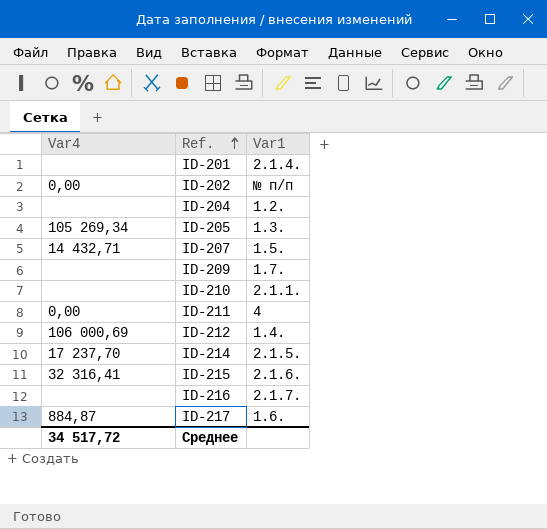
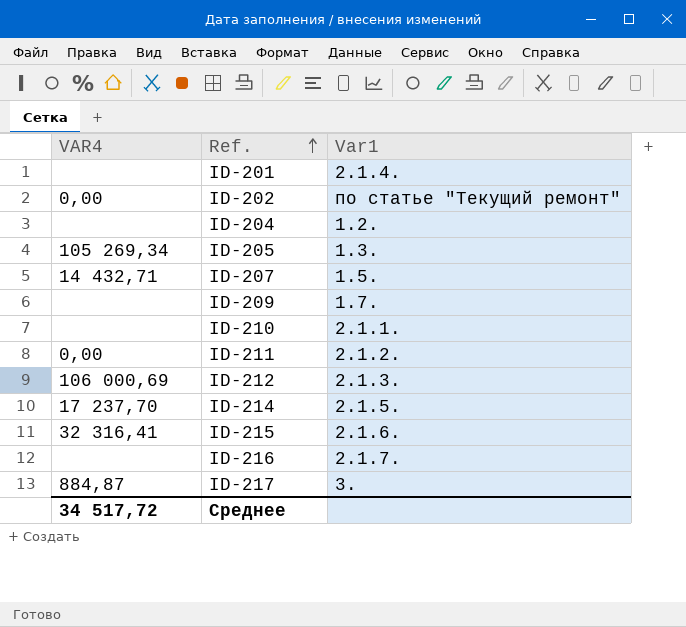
column name: Var4 -> VAR4
ID-202 | Var1: № п/п -> по статье "Текущий ремонт"
ID-211 | Var1: 4 -> 2.1.2.
ID-212 | Var1: 1.4. -> 2.1.3.
ID-217 | Var1: 1.6. -> 3.

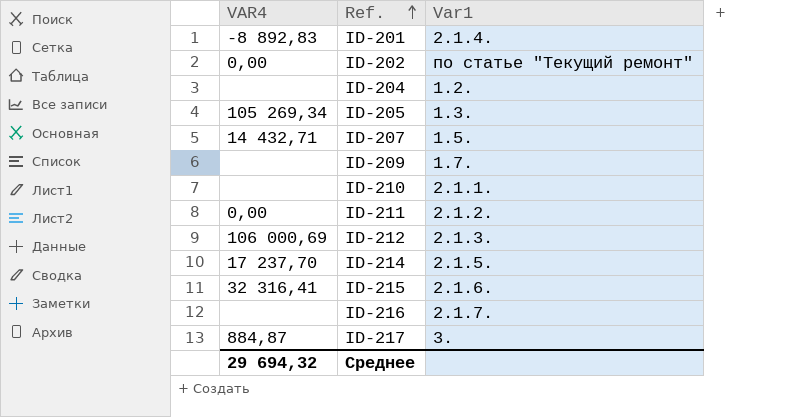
ID-201 | VAR4: none -> -8 892,83
Среднее | VAR4: 34 517,72 -> 29 694,32

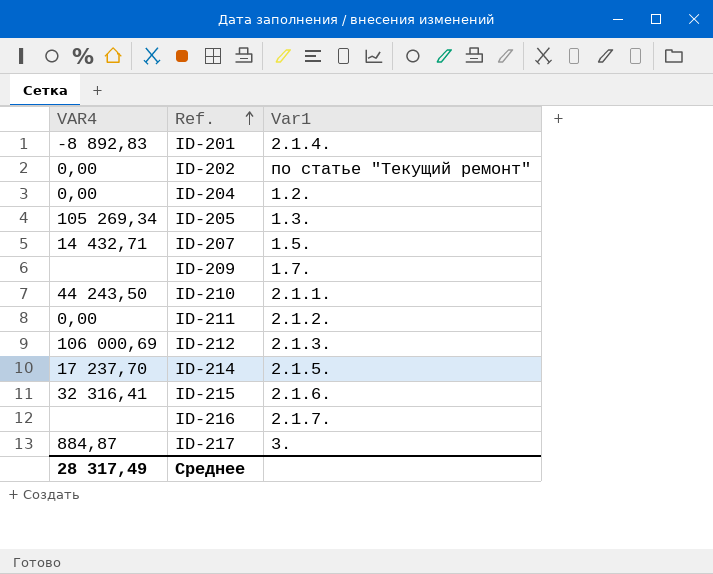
ID-204 | VAR4: none -> 0,00
ID-210 | VAR4: none -> 44 243,50
Среднее | VAR4: 29 694,32 -> 28 317,49

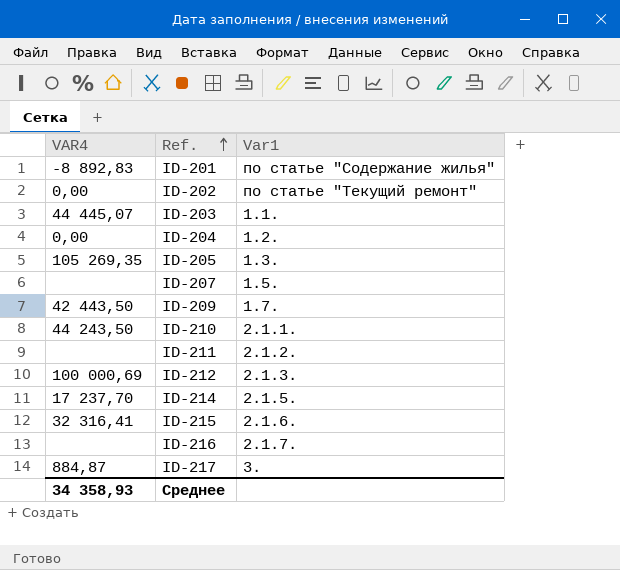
ID-201 | Var1: 2.1.4. -> по статье "Содержание жилья"
row ID-203: none -> 44 445,07 | 1.1.
ID-205 | VAR4: 105 269,34 -> 105 269,35
ID-207 | VAR4: 14 432,71 -> none
ID-209 | VAR4: none -> 42 443,50
ID-211 | VAR4: 0,00 -> none
ID-212 | VAR4: 106 000,69 -> 100 000,69
Среднее | VAR4: 28 317,49 -> 34 358,93

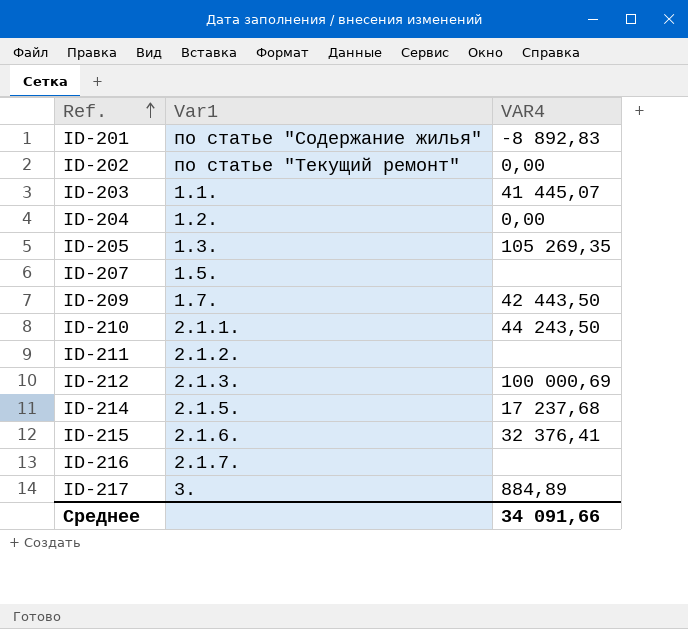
column VAR4 | position: 1 -> 3
ID-203 | VAR4: 44 445,07 -> 41 445,07
ID-214 | VAR4: 17 237,70 -> 17 237,68
ID-215 | VAR4: 32 316,41 -> 32 376,41
ID-217 | VAR4: 884,87 -> 884,89
Среднее | VAR4: 34 358,93 -> 34 091,66

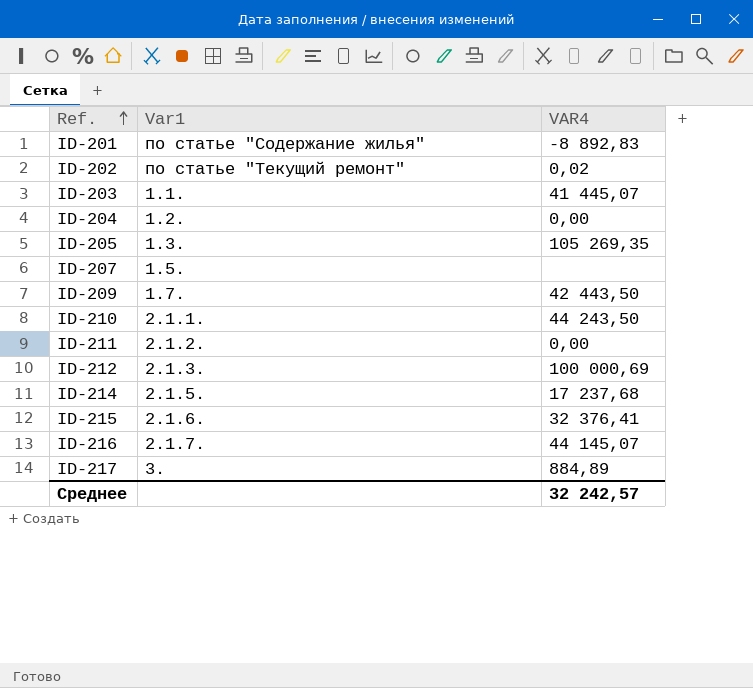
ID-202 | VAR4: 0,00 -> 0,02
ID-211 | VAR4: none -> 0,00
ID-216 | VAR4: none -> 44 145,07
Среднее | VAR4: 34 091,66 -> 32 242,57

